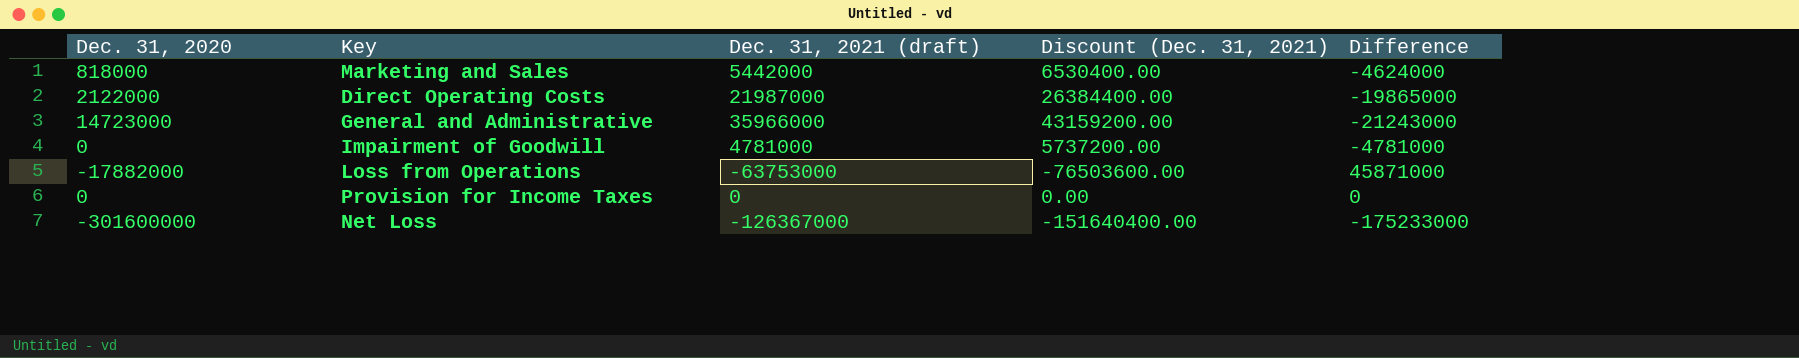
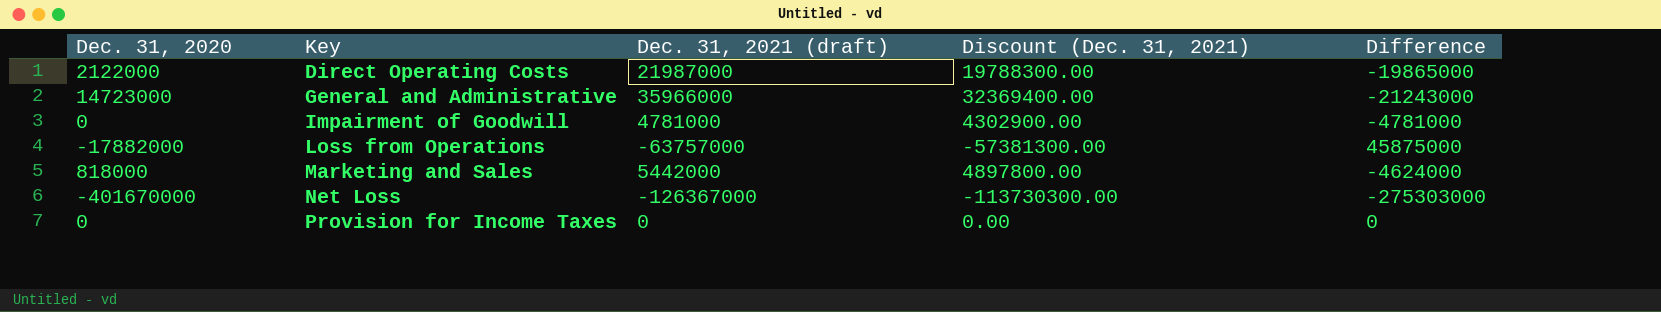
row order: none -> Key ascending
column Discount (Dec. 31, 2021) | formula: [Dec. 31, 2021 (draft)] * 1.2 -> [Dec. 31, 2021 (draft)] * 0.9
Loss from Operations | Dec. 31, 2021 (draft): -63753000 -> -63757000
Loss from Operations | Difference: 45871000 -> 45875000
Net Loss | Dec. 31, 2020: -301600000 -> -401670000
Net Loss | Difference: -175233000 -> -275303000

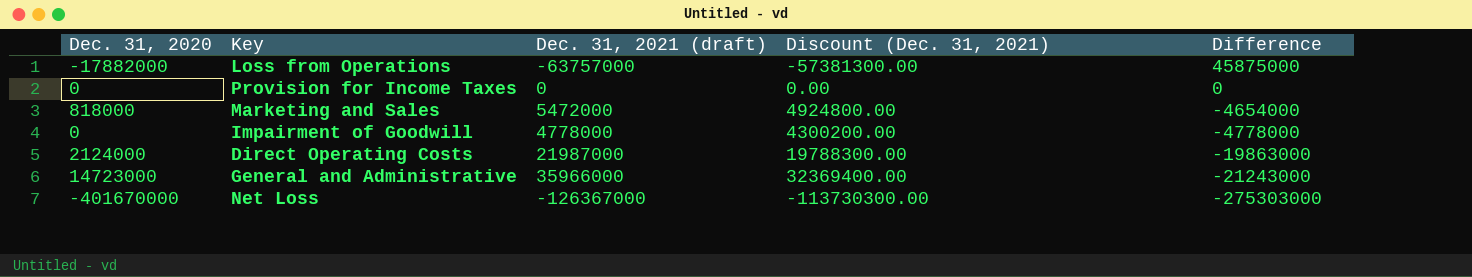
row order: Key ascending -> Difference descending
Marketing and Sales | Dec. 31, 2021 (draft): 5442000 -> 5472000
Marketing and Sales | Discount (Dec. 31, 2021): 4897800.00 -> 4924800.00
Marketing and Sales | Difference: -4624000 -> -4654000
Impairment of Goodwill | Dec. 31, 2021 (draft): 4781000 -> 4778000
Impairment of Goodwill | Discount (Dec. 31, 2021): 4302900.00 -> 4300200.00
Impairment of Goodwill | Difference: -4781000 -> -4778000
Direct Operating Costs | Dec. 31, 2020: 2122000 -> 2124000
Direct Operating Costs | Difference: -19865000 -> -19863000

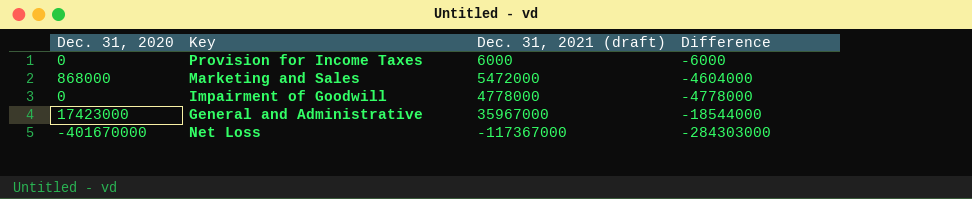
column Discount (Dec. 31, 2021) | formula: [Dec. 31, 2021 (draft)] * 0.9 -> none
row Loss from Operations: -17882000 | -63757000 | -57381300.00 | 45875000 -> none
row Direct Operating Costs: 2124000 | 21987000 | 19788300.00 | -19863000 -> none
Provision for Income Taxes | Dec. 31, 2021 (draft): 0 -> 6000
Provision for Income Taxes | Difference: 0 -> -6000
Marketing and Sales | Dec. 31, 2020: 818000 -> 868000
Marketing and Sales | Difference: -4654000 -> -4604000
General and Administrative | Dec. 31, 2020: 14723000 -> 17423000
General and Administrative | Dec. 31, 2021 (draft): 35966000 -> 35967000
General and Administrative | Difference: -21243000 -> -18544000
Net Loss | Dec. 31, 2021 (draft): -126367000 -> -117367000
Net Loss | Difference: -275303000 -> -284303000

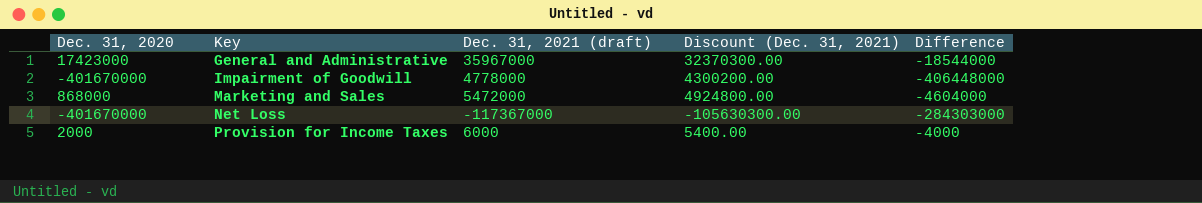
row order: Difference descending -> Key ascending
column Discount (Dec. 31, 2021) | formula: none -> [Dec. 31, 2021 (draft)] * 0.9
Impairment of Goodwill | Dec. 31, 2020: 0 -> -401670000
Impairment of Goodwill | Difference: -4778000 -> -406448000
Provision for Income Taxes | Dec. 31, 2020: 0 -> 2000
Provision for Income Taxes | Difference: -6000 -> -4000

